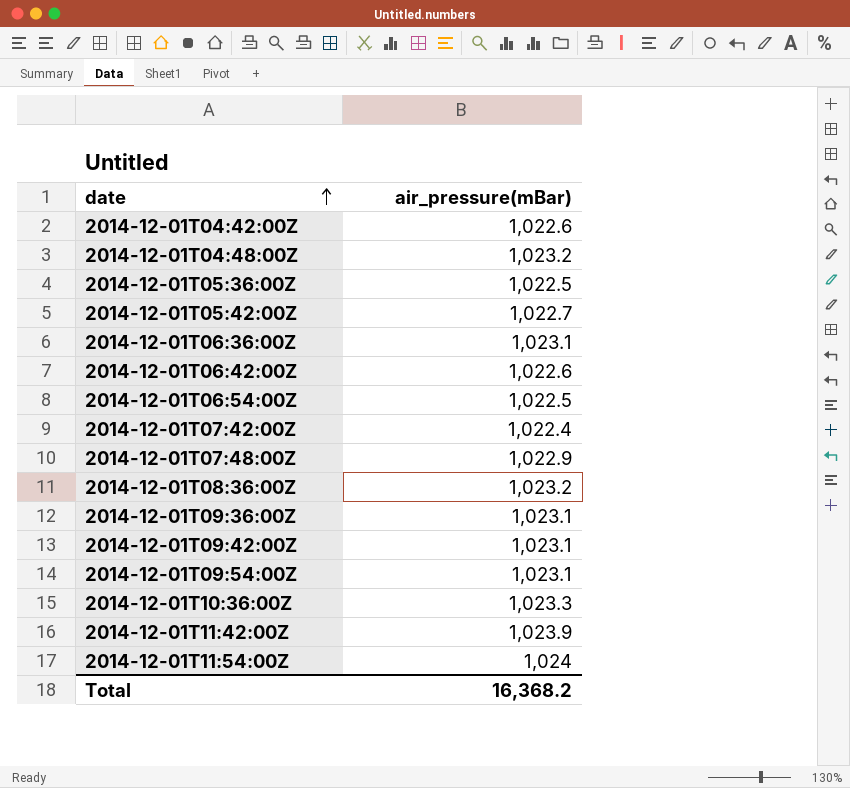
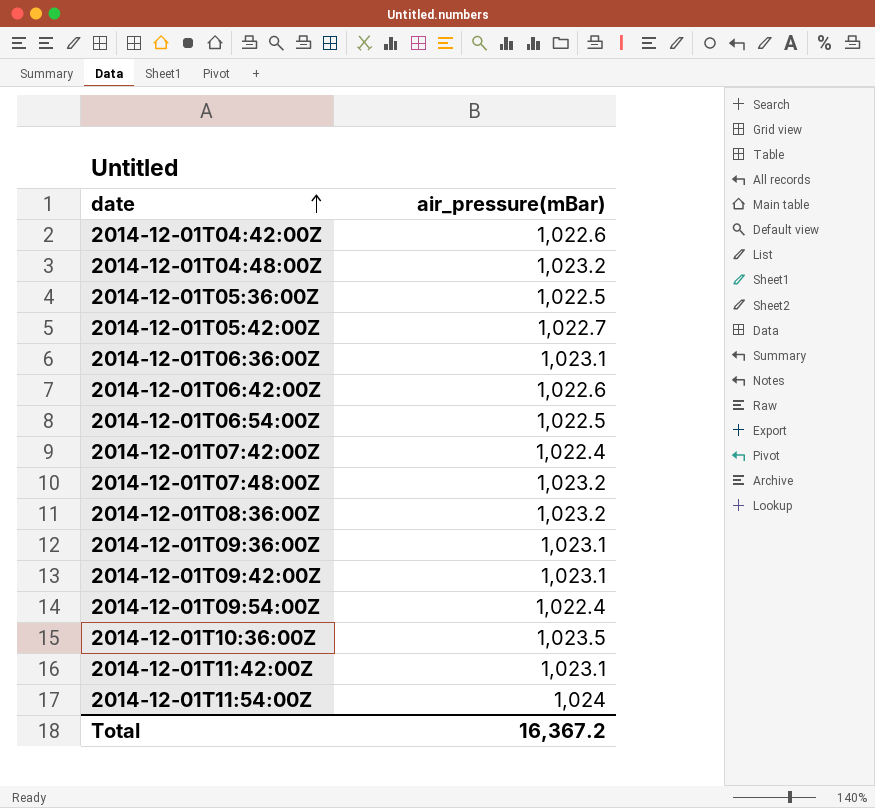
2014-12-01T07:48:00Z | air_pressure(mBar): 1,022.9 -> 1,023.2
2014-12-01T09:54:00Z | air_pressure(mBar): 1,023.1 -> 1,022.4
2014-12-01T10:36:00Z | air_pressure(mBar): 1,023.3 -> 1,023.5
2014-12-01T11:42:00Z | air_pressure(mBar): 1,023.9 -> 1,023.1
Total | air_pressure(mBar): 16,368.2 -> 16,367.2

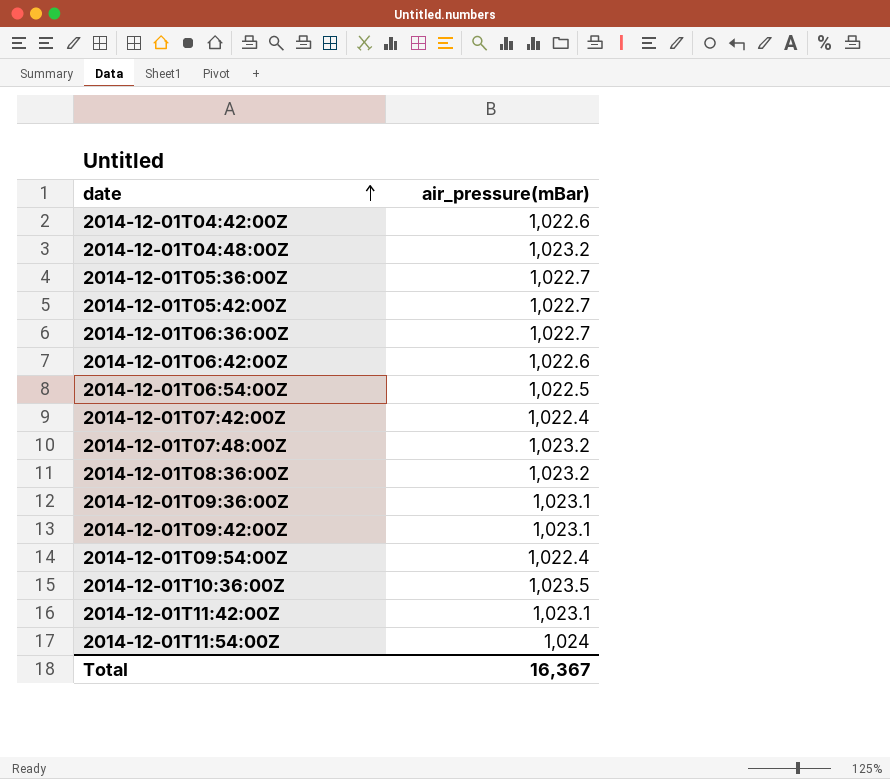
2014-12-01T05:36:00Z | air_pressure(mBar): 1,022.5 -> 1,022.7
2014-12-01T06:36:00Z | air_pressure(mBar): 1,023.1 -> 1,022.7
Total | air_pressure(mBar): 16,367.2 -> 16,367

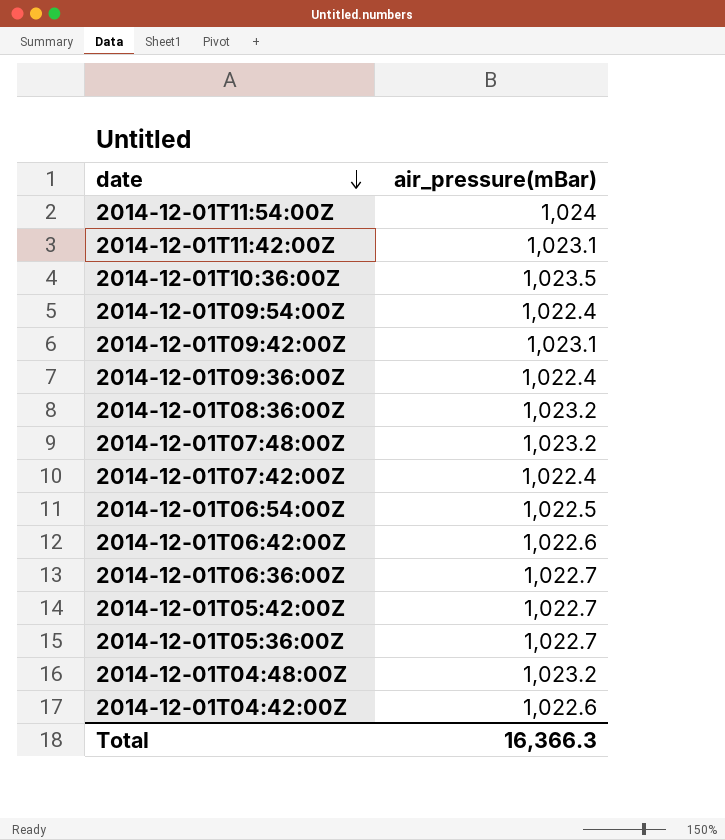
row order: date ascending -> date descending
2014-12-01T09:36:00Z | air_pressure(mBar): 1,023.1 -> 1,022.4
Total | air_pressure(mBar): 16,367 -> 16,366.3

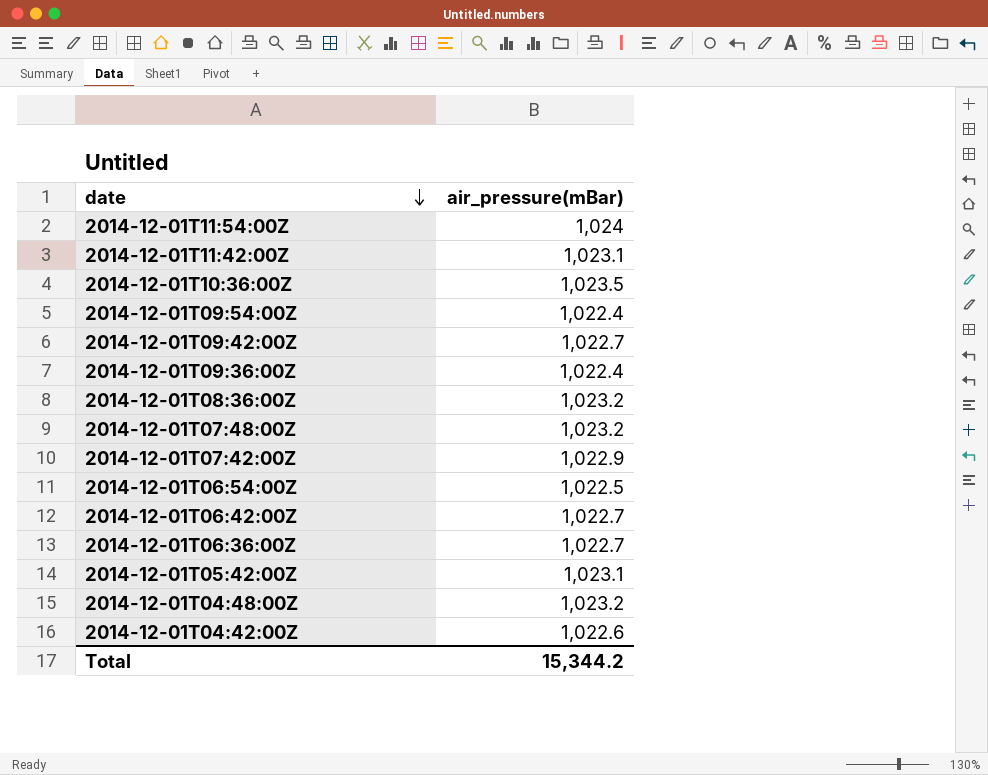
row 2014-12-01T05:36:00Z: 1,022.7 -> none
2014-12-01T09:42:00Z | air_pressure(mBar): 1,023.1 -> 1,022.7
2014-12-01T07:42:00Z | air_pressure(mBar): 1,022.4 -> 1,022.9
2014-12-01T06:42:00Z | air_pressure(mBar): 1,022.6 -> 1,022.7
2014-12-01T05:42:00Z | air_pressure(mBar): 1,022.7 -> 1,023.1
Total | air_pressure(mBar): 16,366.3 -> 15,344.2

